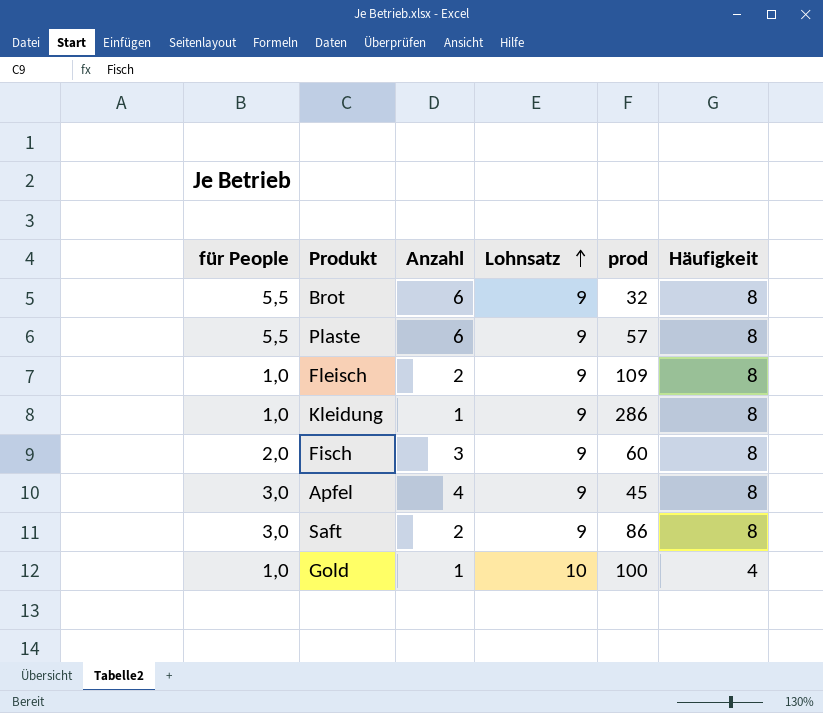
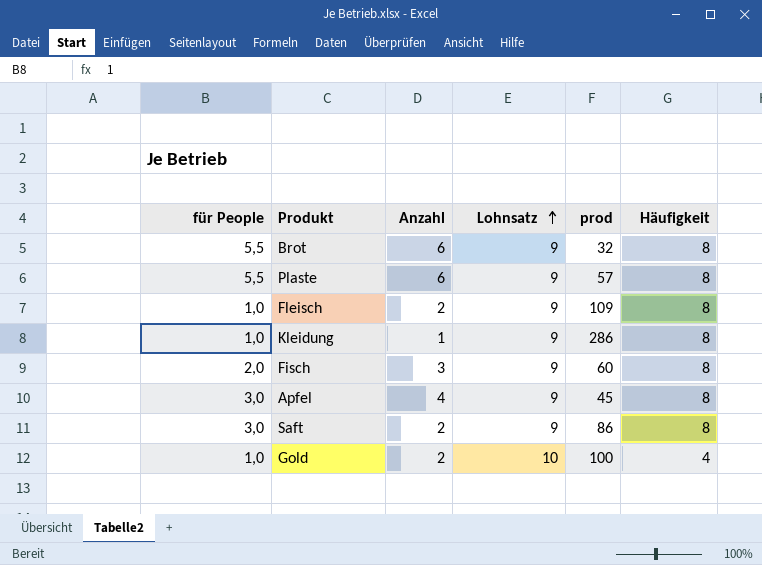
Gold | Anzahl: 1 -> 2

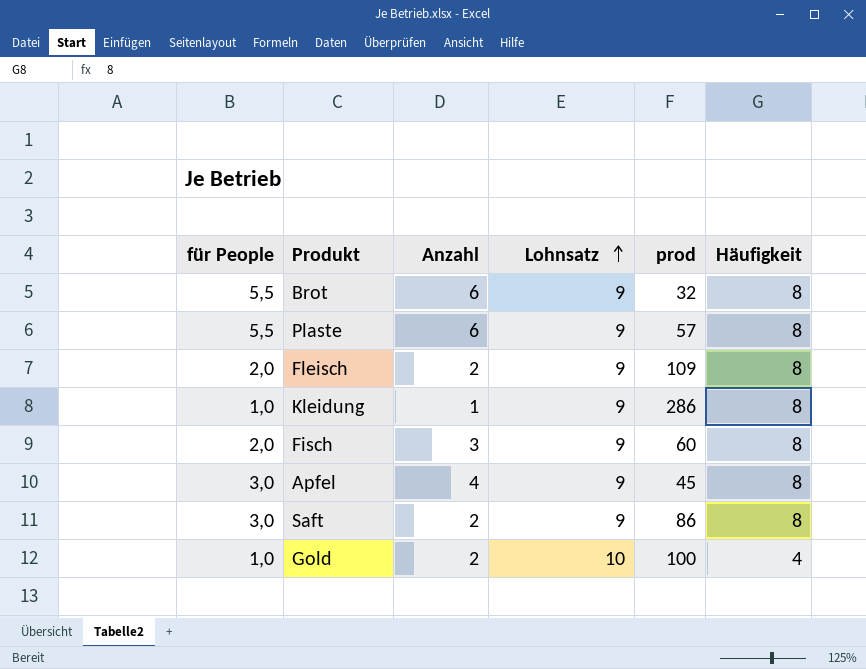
Fleisch | für People: 1,0 -> 2,0

